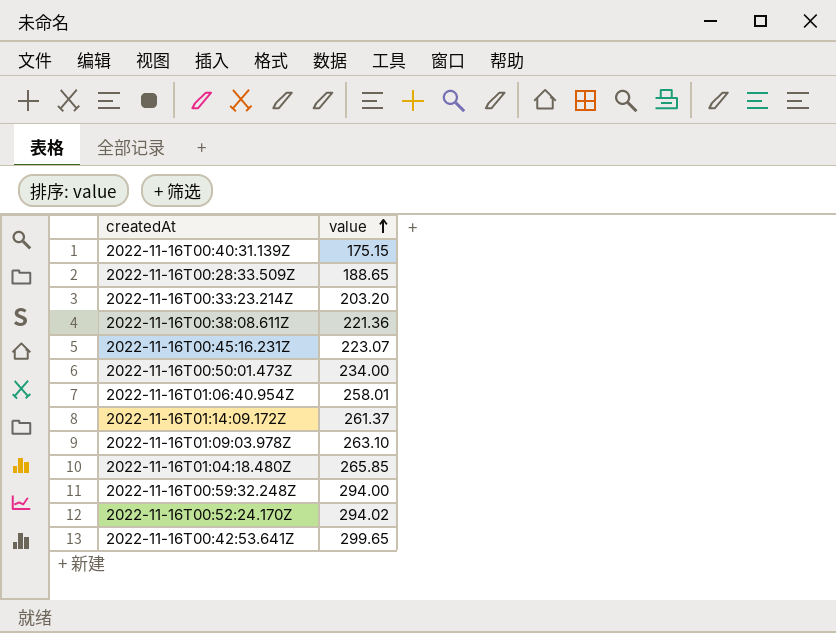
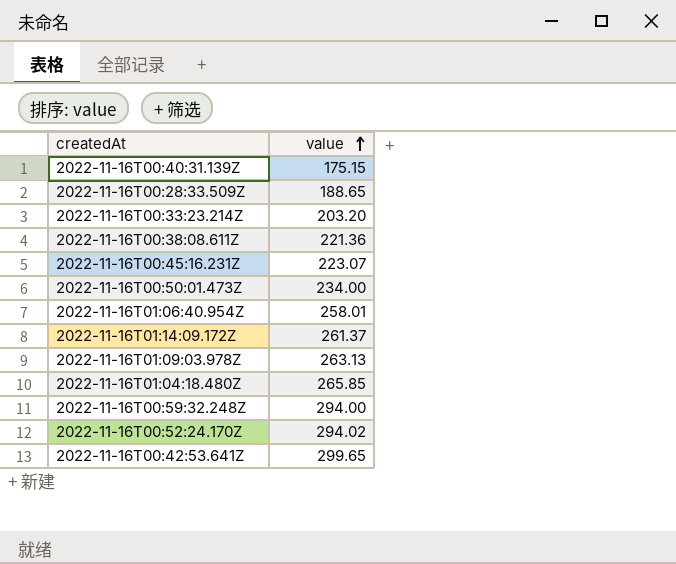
2022-11-16T01:09:03.978Z | value: 263.10 -> 263.13

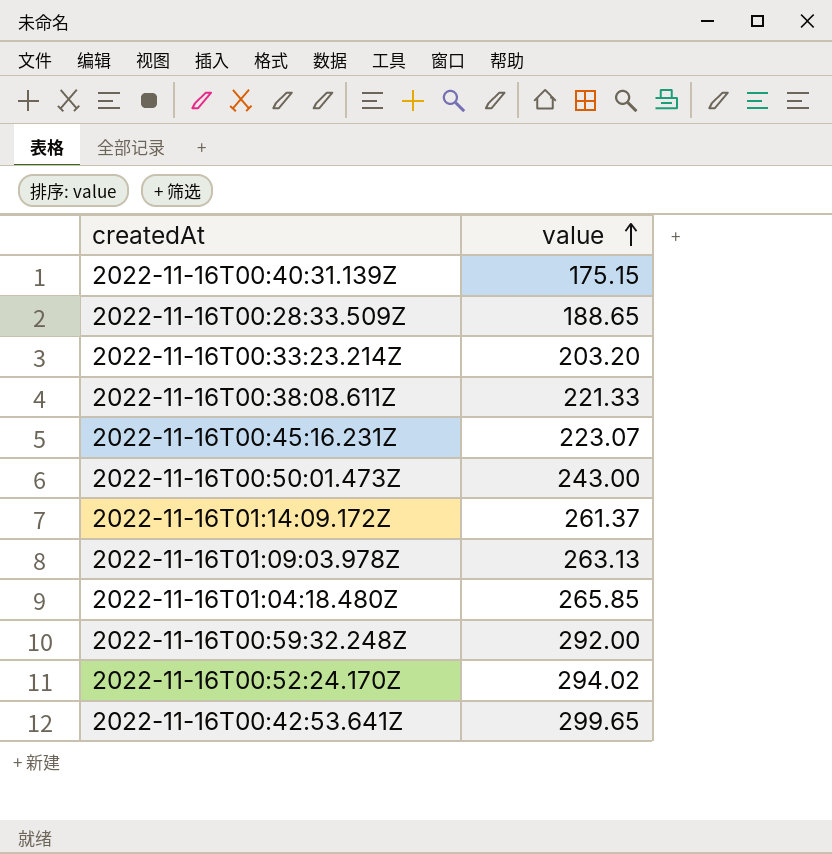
row 2022-11-16T01:06:40.954Z: 258.01 -> none
2022-11-16T00:38:08.611Z | value: 221.36 -> 221.33
2022-11-16T00:50:01.473Z | value: 234.00 -> 243.00
2022-11-16T00:59:32.248Z | value: 294.00 -> 292.00

